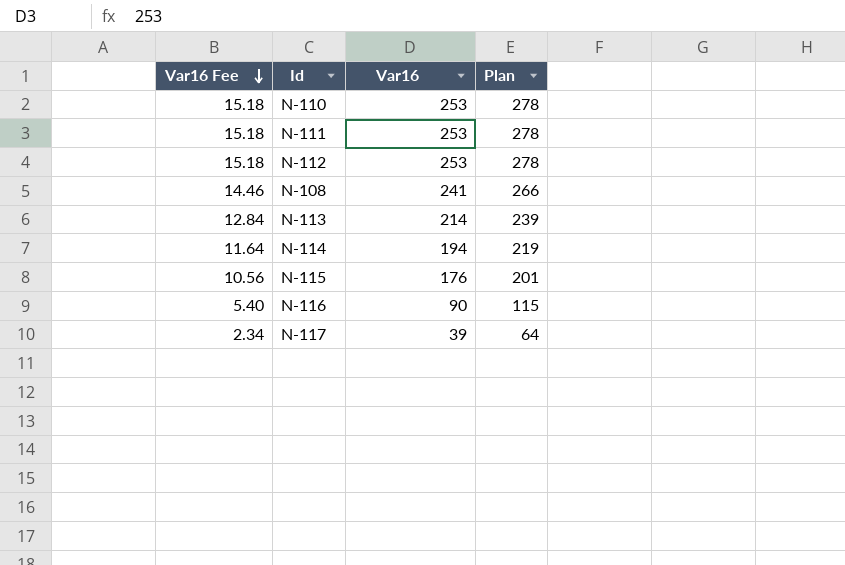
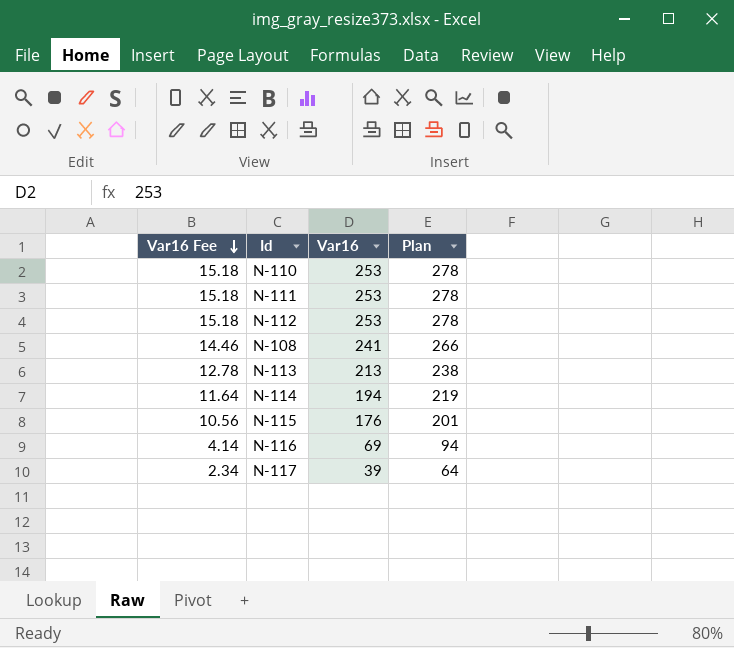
N-113 | Var16 Fee: 12.84 -> 12.78
N-113 | Var16: 214 -> 213
N-113 | Plan: 239 -> 238
N-116 | Var16 Fee: 5.40 -> 4.14
N-116 | Var16: 90 -> 69
N-116 | Plan: 115 -> 94

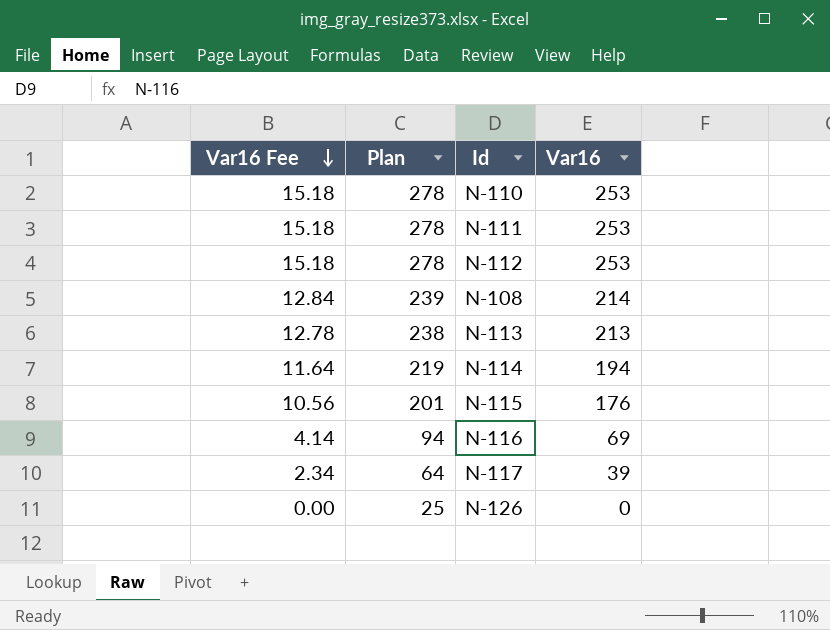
column Plan | position: 4 -> 2
N-108 | Var16 Fee: 14.46 -> 12.84
N-108 | Plan: 266 -> 239
N-108 | Var16: 241 -> 214
row N-126: none -> 0.00 | 25 | 0

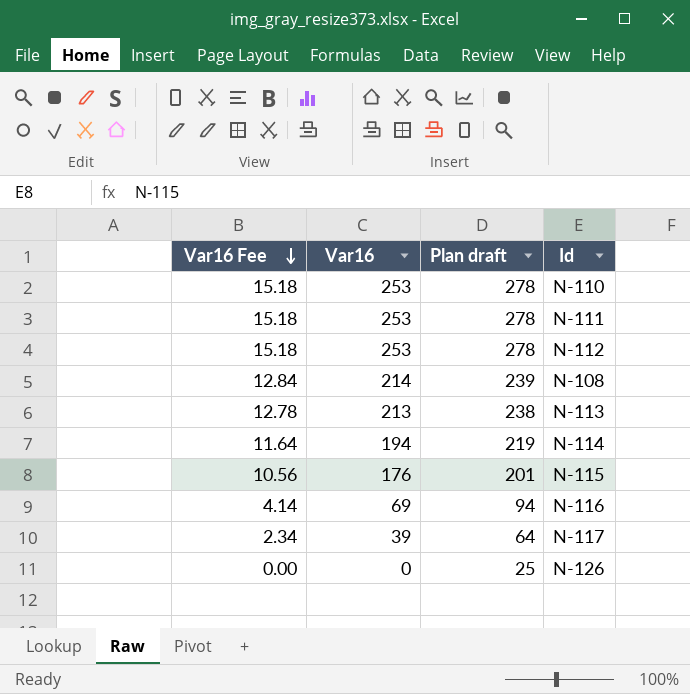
column Var16 | position: 4 -> 2
column name: Plan -> Plan draft

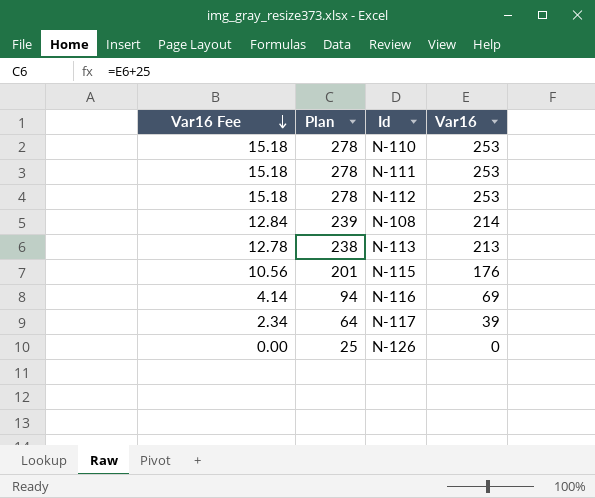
column name: Plan draft -> Plan
column Var16 | position: 2 -> 4
row N-114: 11.64 | 194 | 219 -> none

